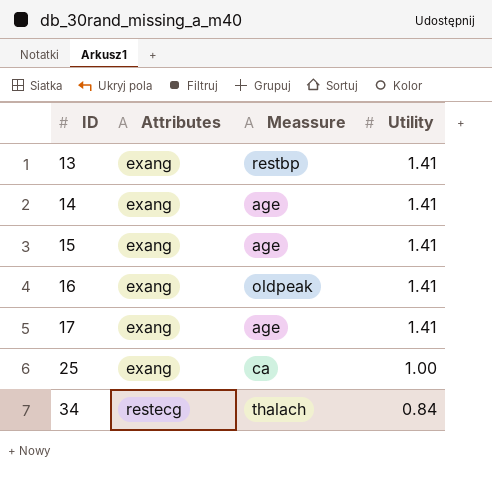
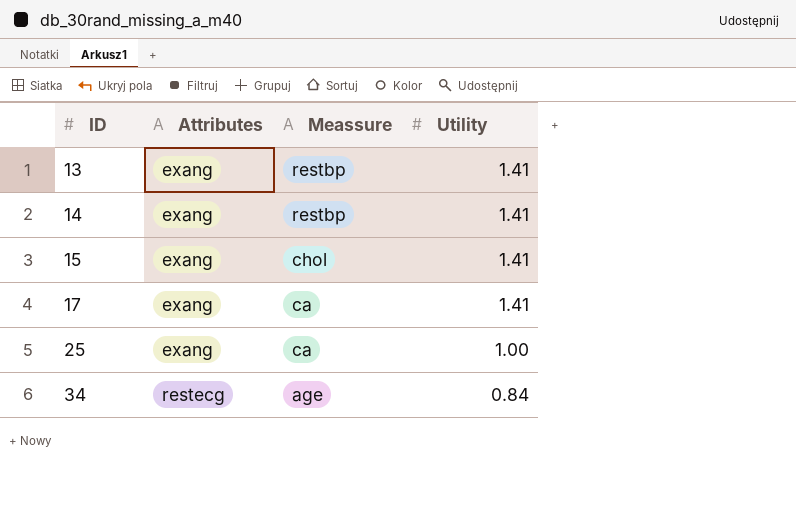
row 16: exang | oldpeak | 1.41 -> none
14 | Meassure: age -> restbp
15 | Meassure: age -> chol
17 | Meassure: age -> ca
34 | Meassure: thalach -> age

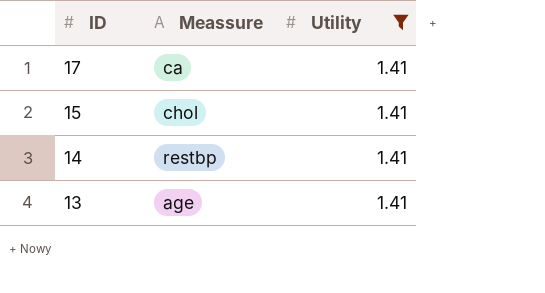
filter: none -> Utility = 1.41
row order: ID ascending -> ID descending
column Attributes | position: 2 -> none
13 | Meassure: restbp -> age

